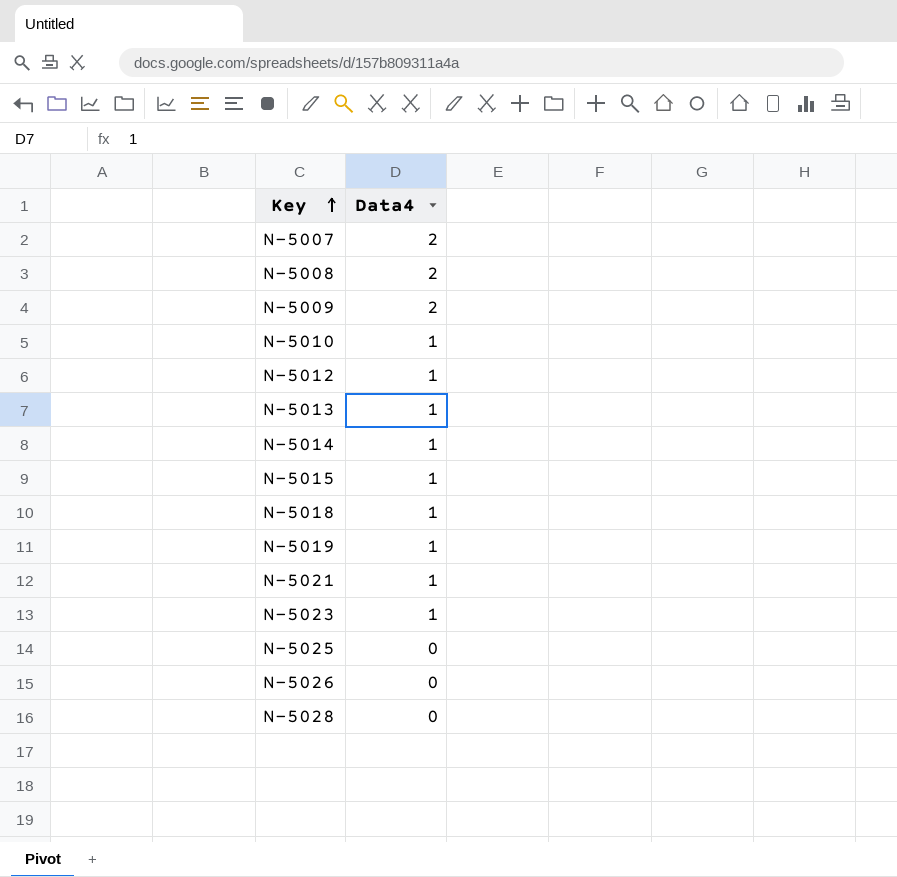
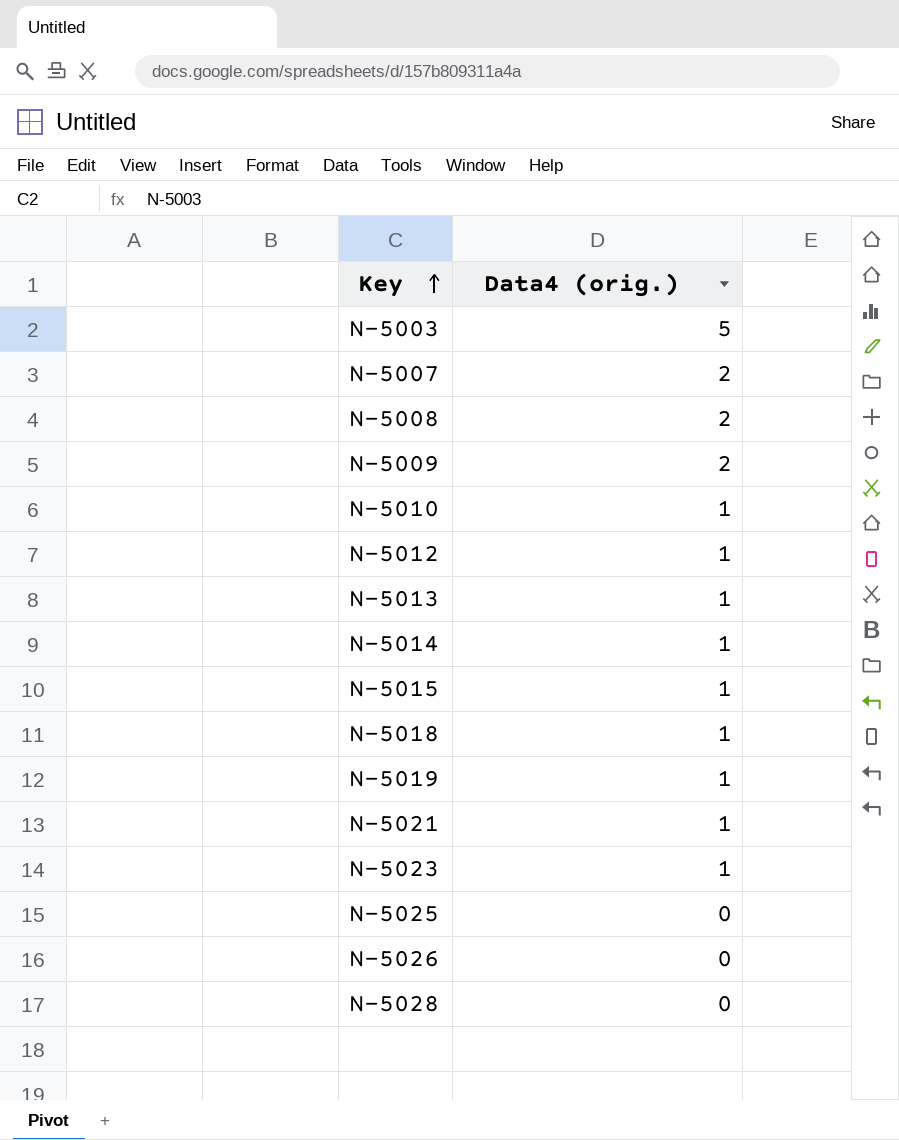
column name: Data4 -> Data4 (orig.)
row N-5003: none -> 5

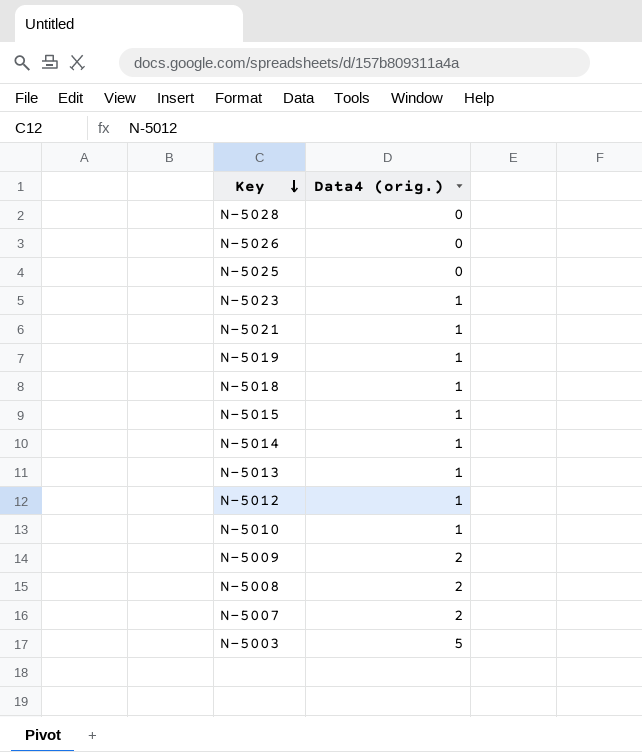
row order: Key ascending -> Key descending

